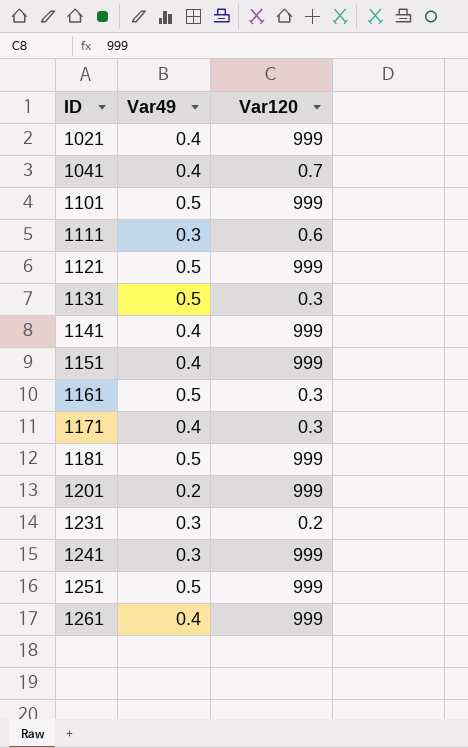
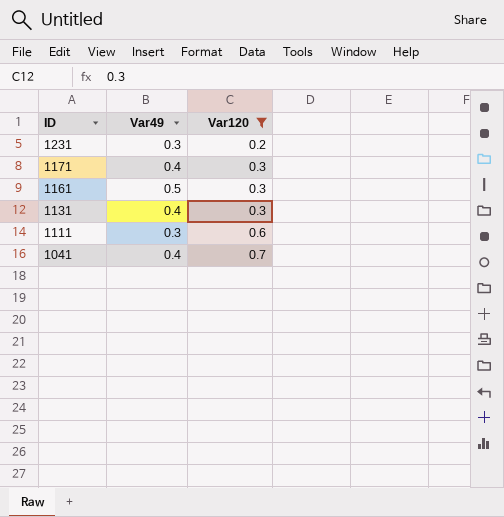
filter: none -> Var120 != 999
row order: ID ascending -> ID descending
1131 | Var49: 0.5 -> 0.4

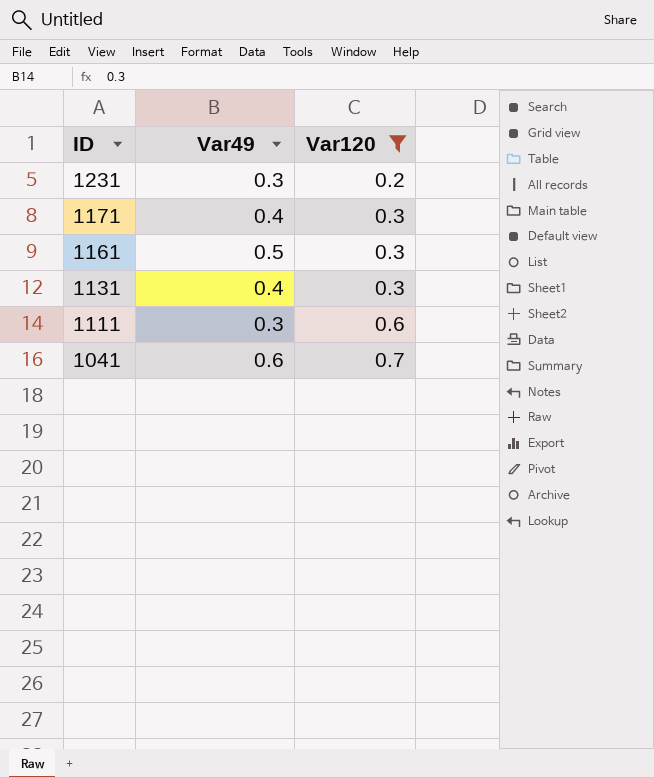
1041 | Var49: 0.4 -> 0.6

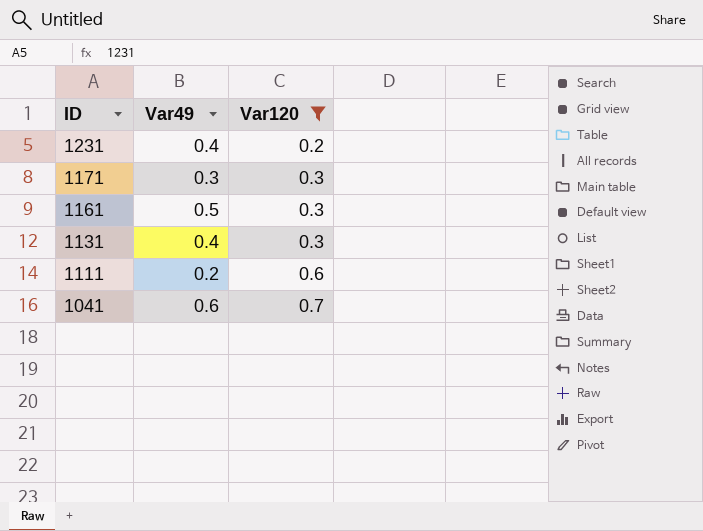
1231 | Var49: 0.3 -> 0.4
1171 | Var49: 0.4 -> 0.3
1111 | Var49: 0.3 -> 0.2

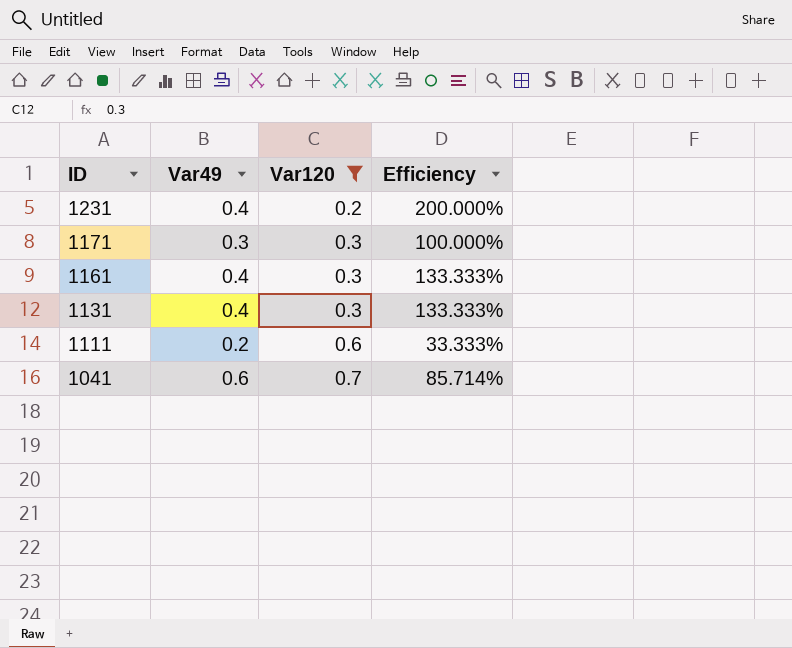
column Efficiency | formula: none -> [Var49] / [Var120]
1161 | Var49: 0.5 -> 0.4

